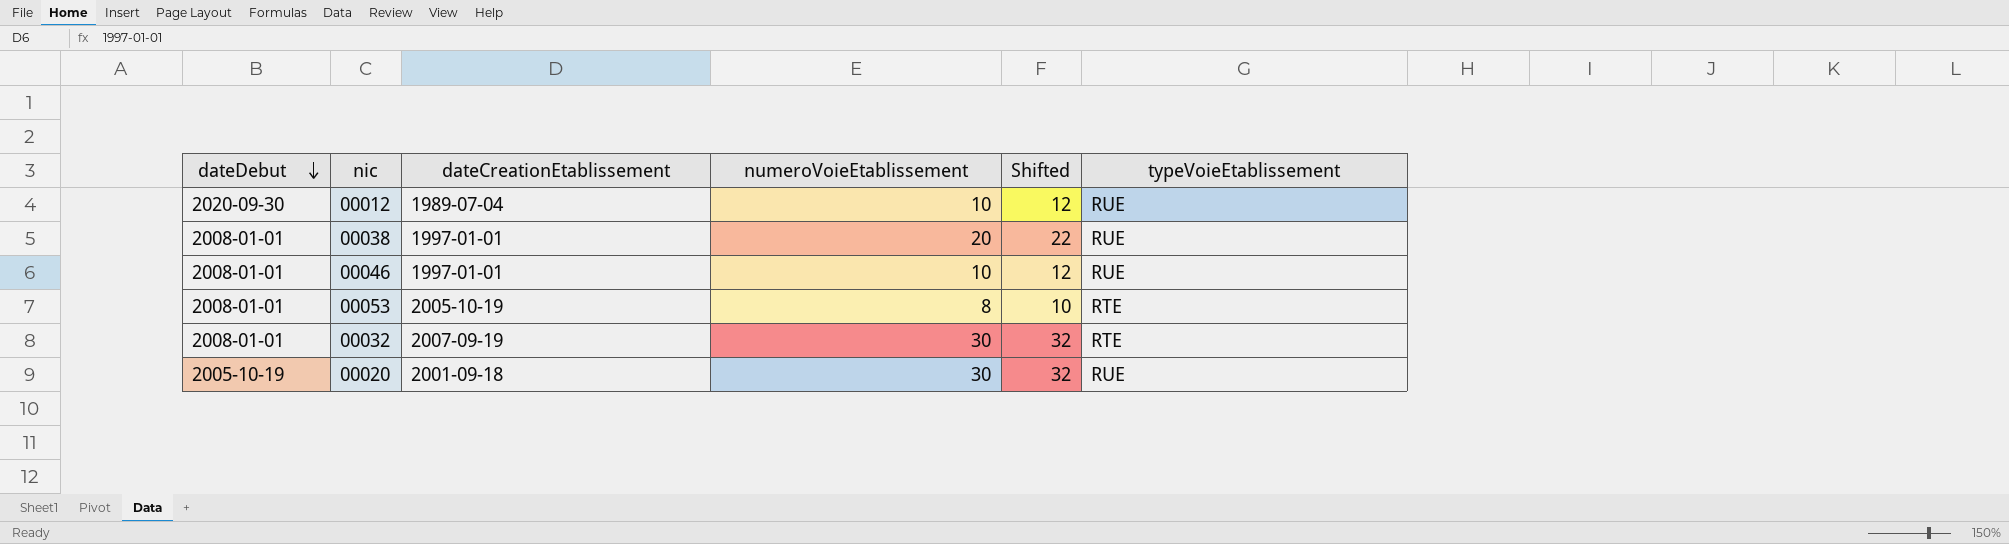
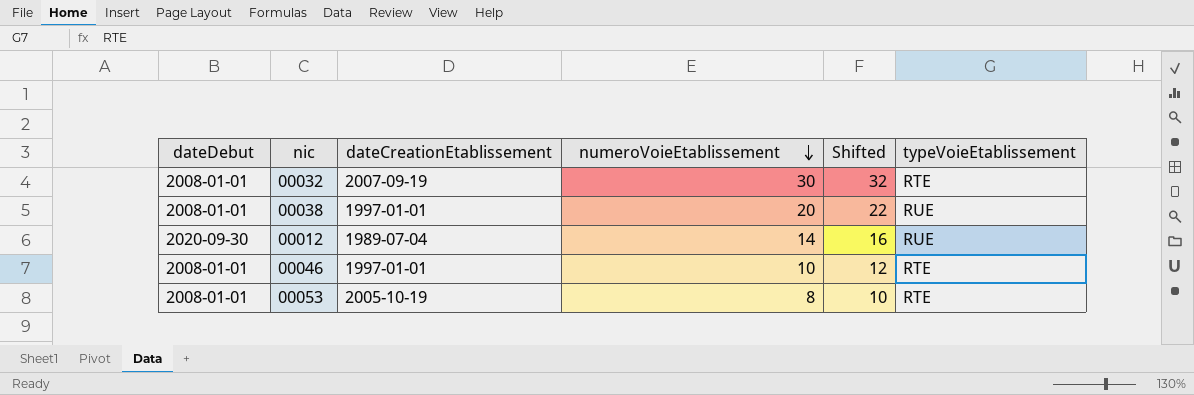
row order: dateDebut descending -> numeroVoieEtablissement descending
row 00020: 2005-10-19 | 2001-09-18 | 30 | 32 | RUE -> none
00012 | numeroVoieEtablissement: 10 -> 14
00012 | Shifted: 12 -> 16
00046 | typeVoieEtablissement: RUE -> RTE

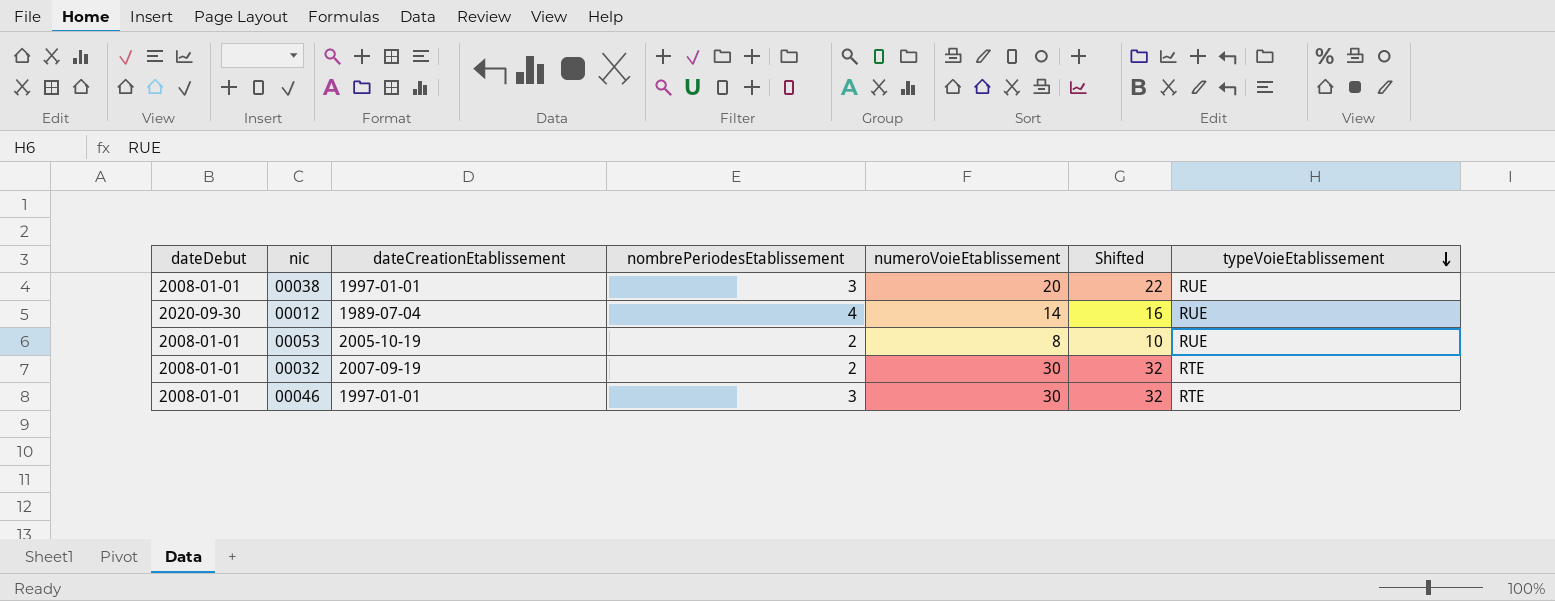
row order: numeroVoieEtablissement descending -> typeVoieEtablissement descending
column nombrePeriodesEtablissement | position: none -> 4
00053 | typeVoieEtablissement: RTE -> RUE
00046 | numeroVoieEtablissement: 10 -> 30
00046 | Shifted: 12 -> 32

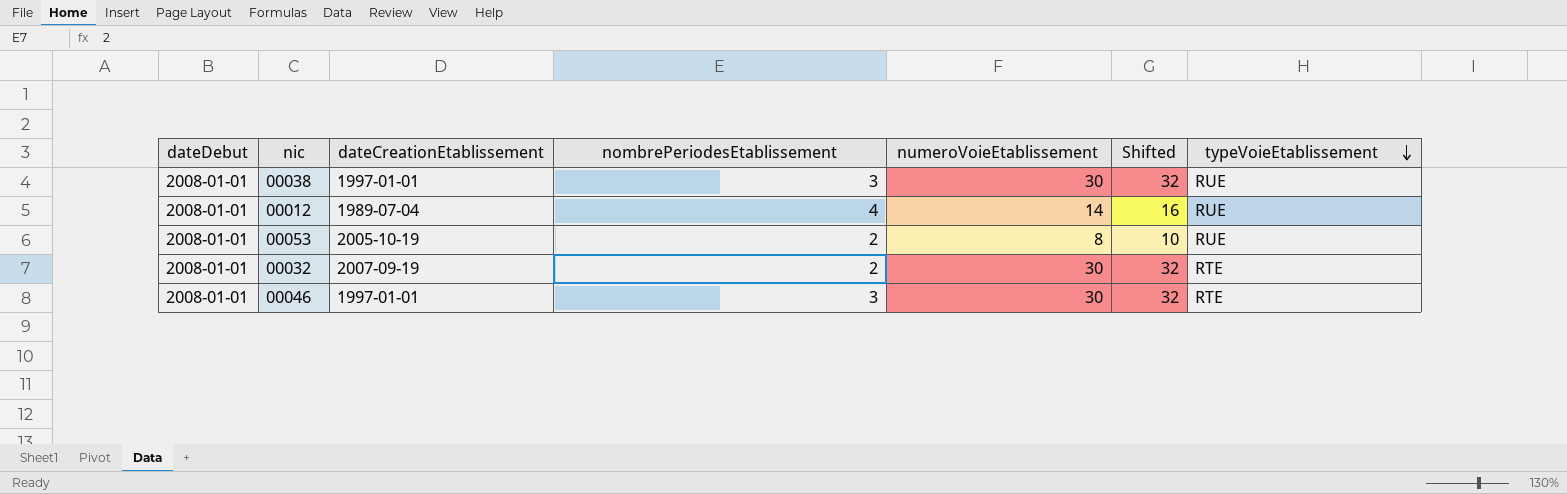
00038 | numeroVoieEtablissement: 20 -> 30
00038 | Shifted: 22 -> 32
00012 | dateDebut: 2020-09-30 -> 2008-01-01

